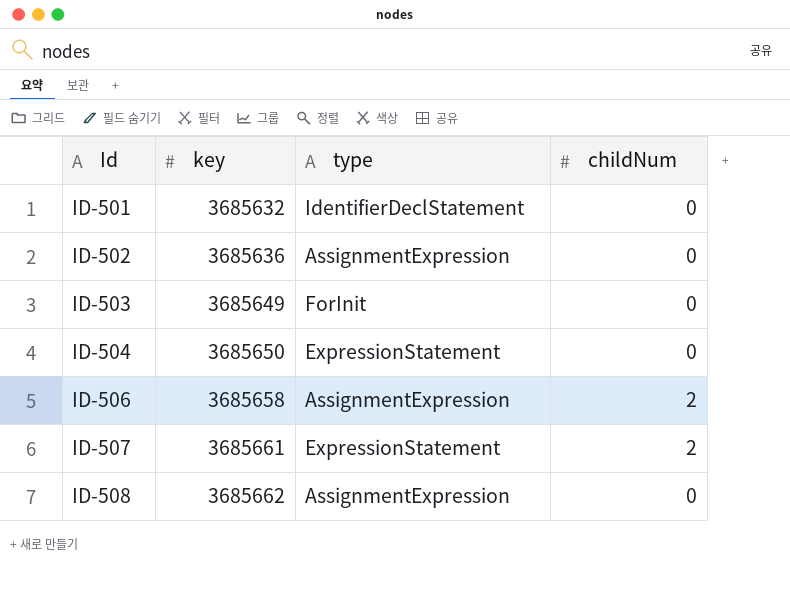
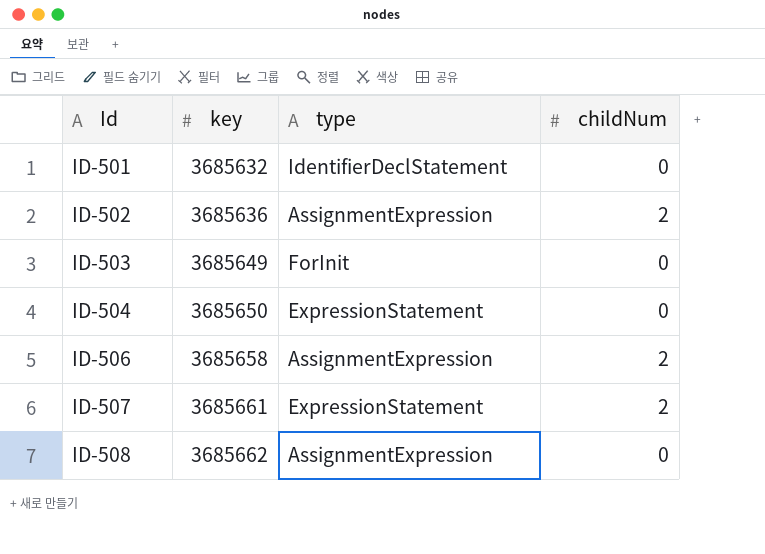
ID-502 | childNum: 0 -> 2

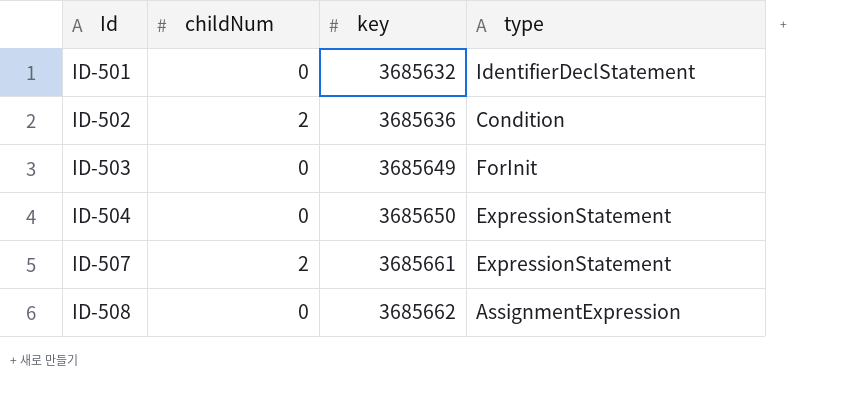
column childNum | position: 4 -> 2
row ID-506: 3685658 | AssignmentExpression | 2 -> none
ID-502 | type: AssignmentExpression -> Condition

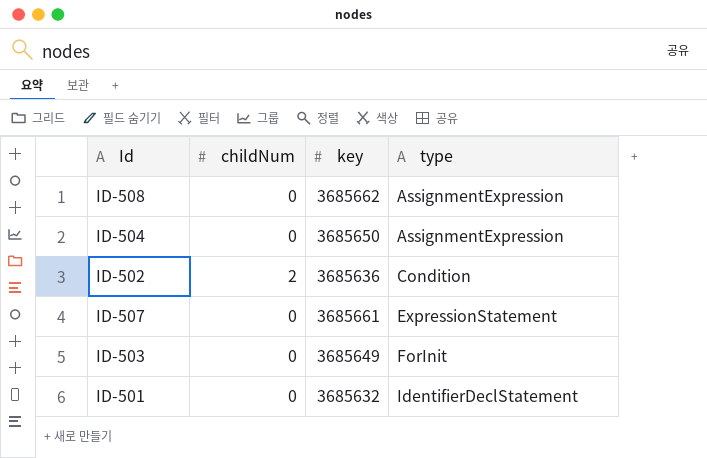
row order: Id ascending -> type ascending
ID-504 | type: ExpressionStatement -> AssignmentExpression
ID-507 | childNum: 2 -> 0

